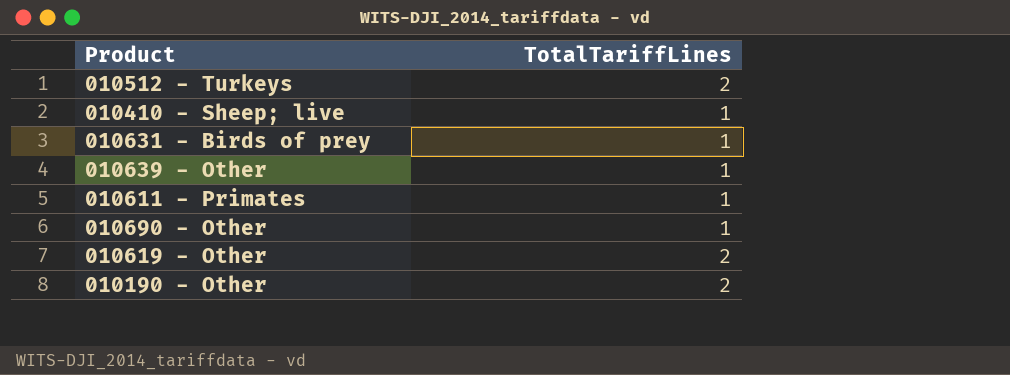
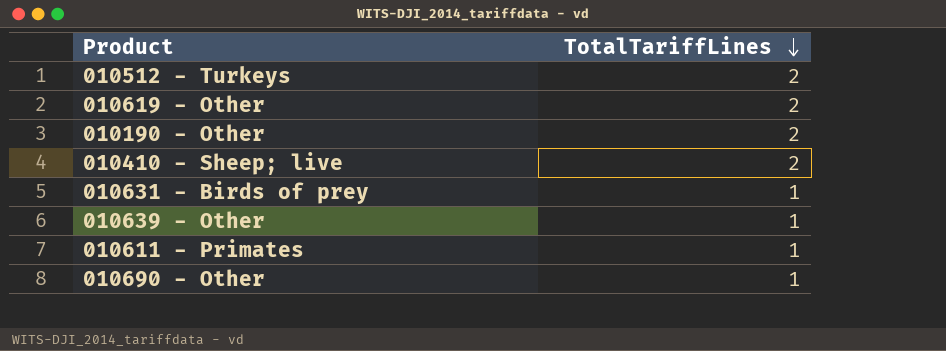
row order: none -> TotalTariffLines descending
010410 - Sheep; live | TotalTariffLines: 1 -> 2

